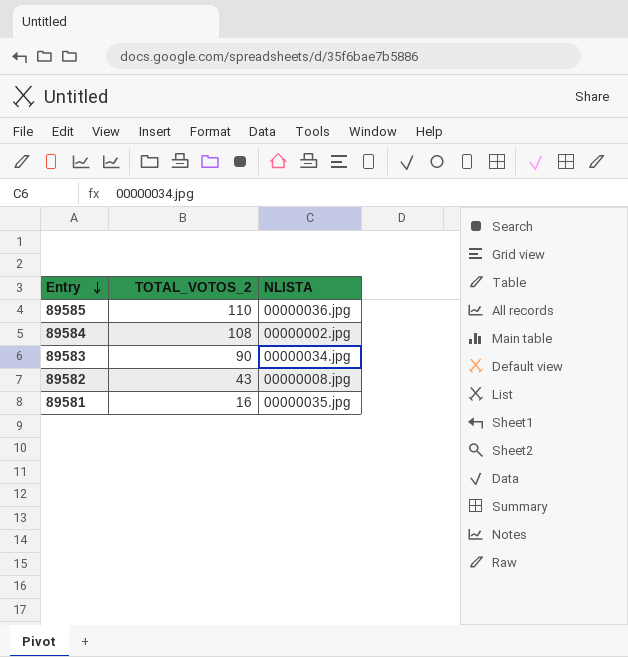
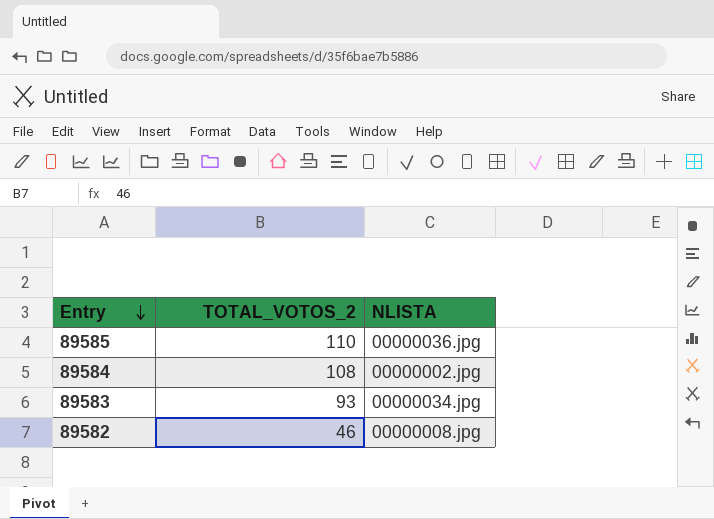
row 89581: 16 | 00000035.jpg -> none
89583 | TOTAL_VOTOS_2: 90 -> 93
89582 | TOTAL_VOTOS_2: 43 -> 46

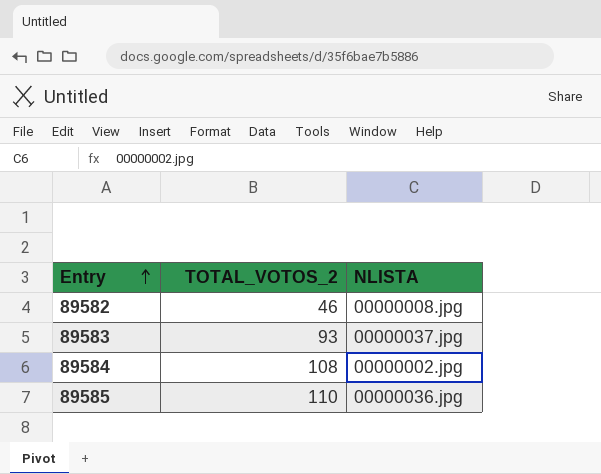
row order: Entry descending -> Entry ascending
89583 | NLISTA: 00000034.jpg -> 00000037.jpg

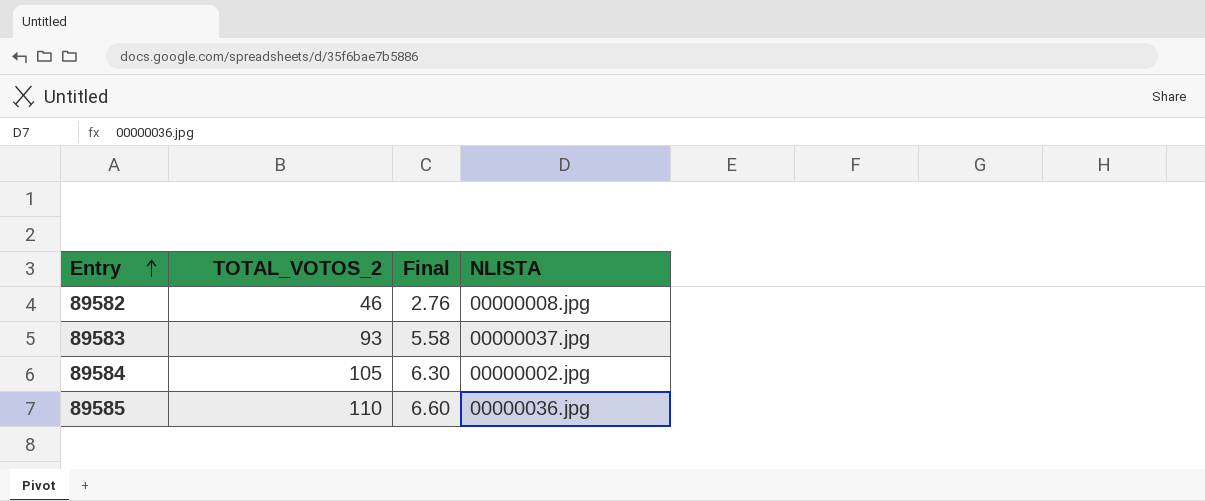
column Final | formula: none -> [TOTAL_VOTOS_2] * 0.06
89584 | TOTAL_VOTOS_2: 108 -> 105

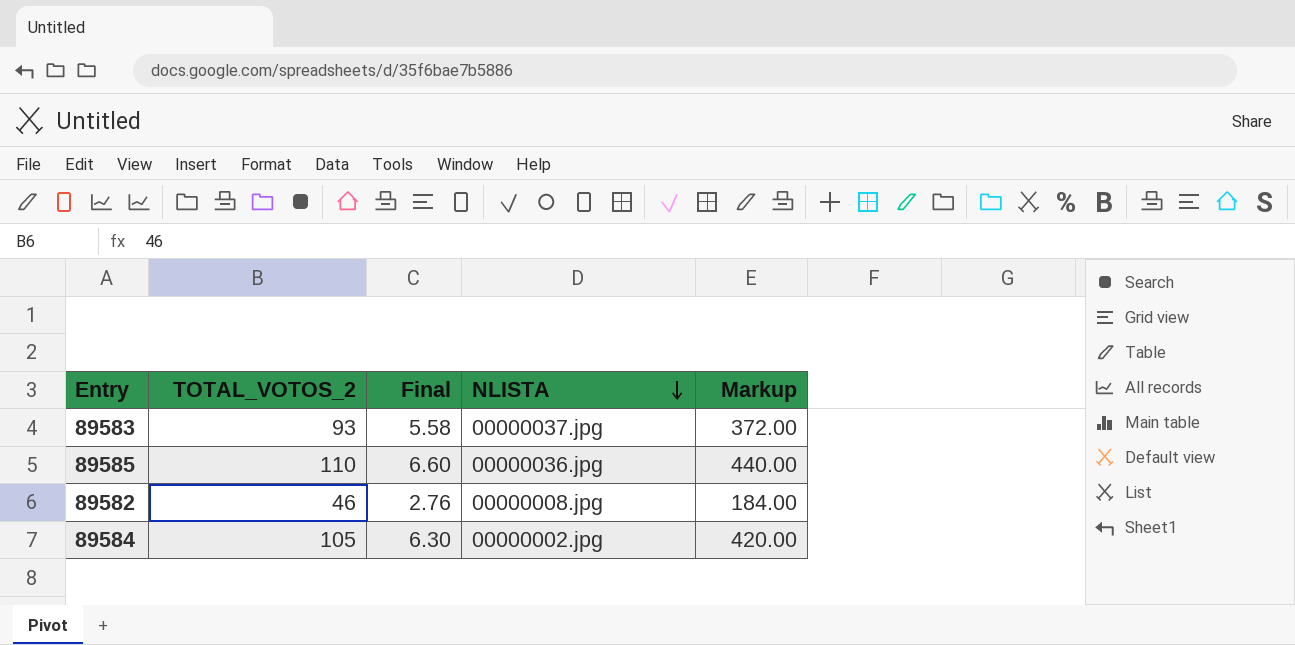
row order: Entry ascending -> NLISTA descending
column Markup | formula: none -> [TOTAL_VOTOS_2] * 4

